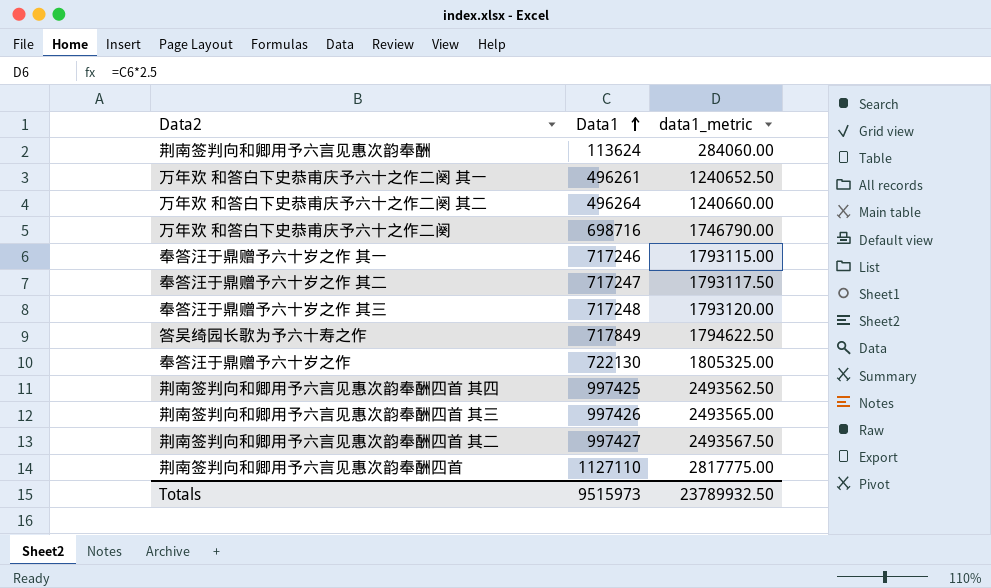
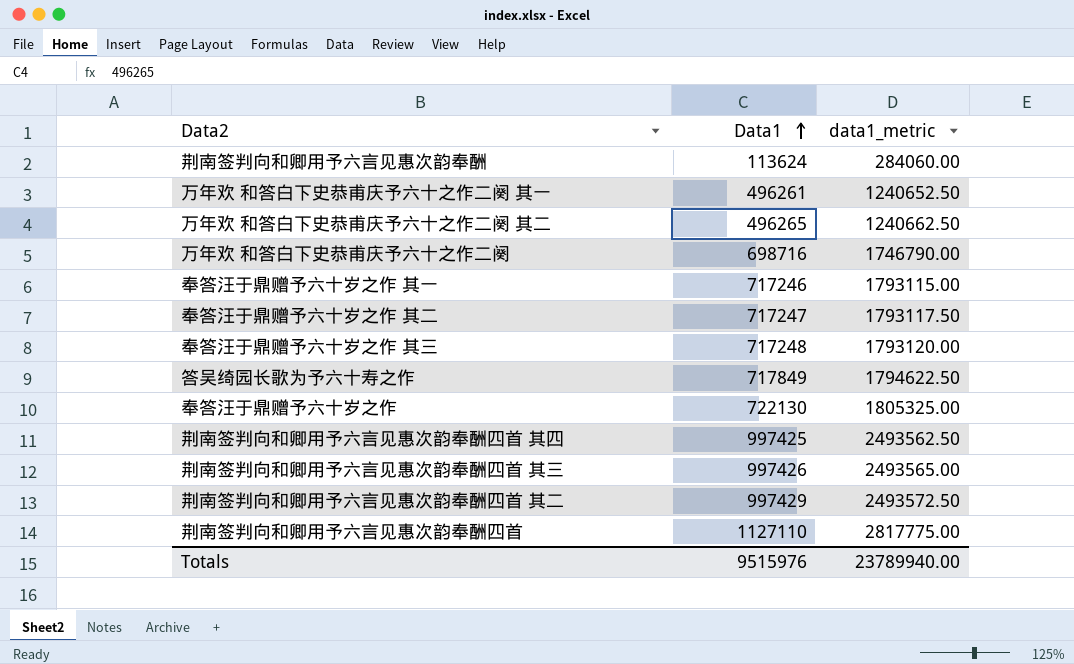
万年欢 和答白下史恭甫庆予六十之作二阕 其二 | Data1: 496264 -> 496265
万年欢 和答白下史恭甫庆予六十之作二阕 其二 | data1_metric: 1240660.00 -> 1240662.50
荆南签判向和卿用予六言见惠次韵奉酬四首 其二 | Data1: 997427 -> 997429
荆南签判向和卿用予六言见惠次韵奉酬四首 其二 | data1_metric: 2493567.50 -> 2493572.50
Totals | Data1: 9515973 -> 9515976
Totals | data1_metric: 23789932.50 -> 23789940.00

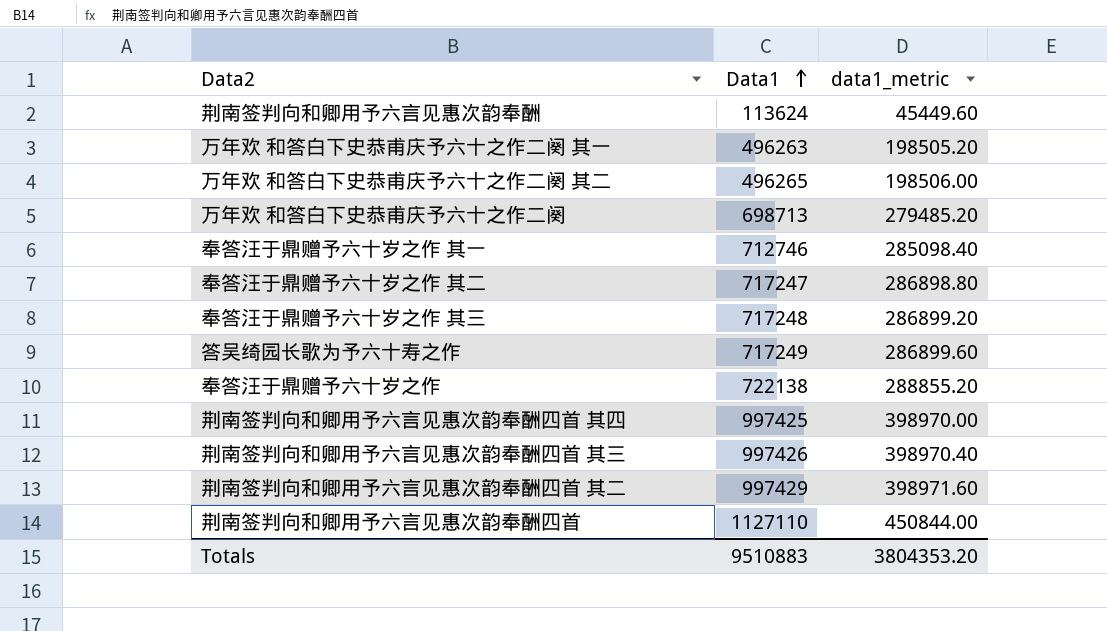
column data1_metric | formula: [Data1] * 2.5 -> [Data1] * 0.4
万年欢 和答白下史恭甫庆予六十之作二阕 其一 | Data1: 496261 -> 496263
万年欢 和答白下史恭甫庆予六十之作二阕 | Data1: 698716 -> 698713
奉答汪于鼎赠予六十岁之作 其一 | Data1: 717246 -> 712746
答吴绮园长歌为予六十寿之作 | Data1: 717849 -> 717249
奉答汪于鼎赠予六十岁之作 | Data1: 722130 -> 722138
Totals | Data1: 9515976 -> 9510883
Totals | data1_metric: 23789940.00 -> 3804353.20

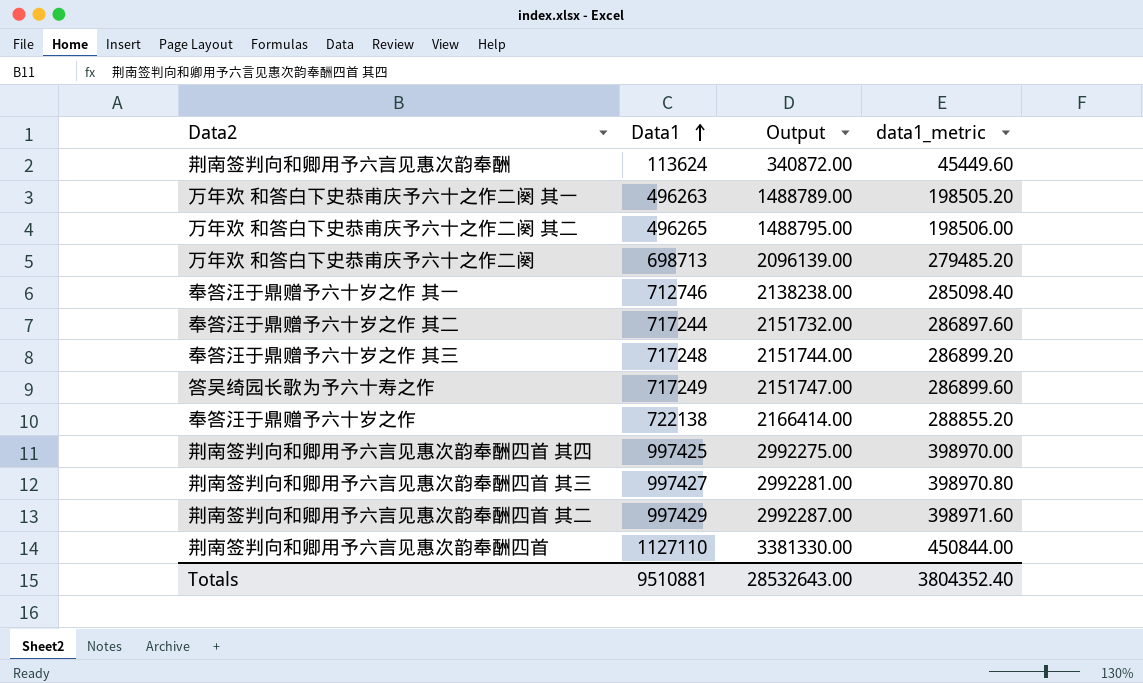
column Output | formula: none -> [Data1] * 3
奉答汪于鼎赠予六十岁之作 其二 | Data1: 717247 -> 717244
奉答汪于鼎赠予六十岁之作 其二 | data1_metric: 286898.80 -> 286897.60
荆南签判向和卿用予六言见惠次韵奉酬四首 其三 | Data1: 997426 -> 997427
荆南签判向和卿用予六言见惠次韵奉酬四首 其三 | data1_metric: 398970.40 -> 398970.80
Totals | Data1: 9510883 -> 9510881
Totals | data1_metric: 3804353.20 -> 3804352.40

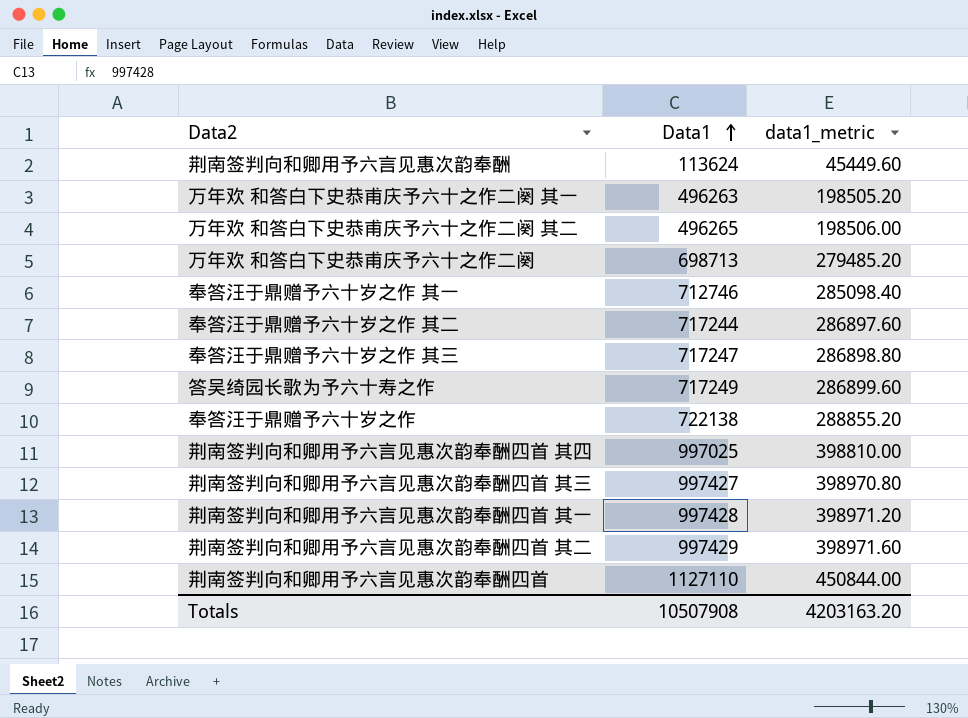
column Output | formula: [Data1] * 3 -> none
奉答汪于鼎赠予六十岁之作 其三 | Data1: 717248 -> 717247
奉答汪于鼎赠予六十岁之作 其三 | data1_metric: 286899.20 -> 286898.80
荆南签判向和卿用予六言见惠次韵奉酬四首 其四 | Data1: 997425 -> 997025
荆南签判向和卿用予六言见惠次韵奉酬四首 其四 | data1_metric: 398970.00 -> 398810.00
row 荆南签判向和卿用予六言见惠次韵奉酬四首 其一: none -> 997428 | 398971.20
Totals | Data1: 9510881 -> 10507908
Totals | data1_metric: 3804352.40 -> 4203163.20

